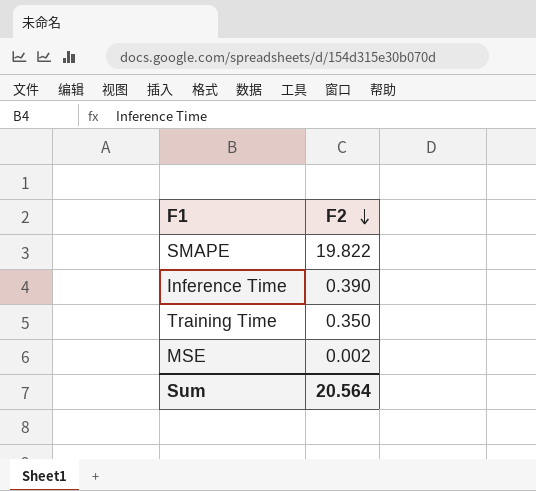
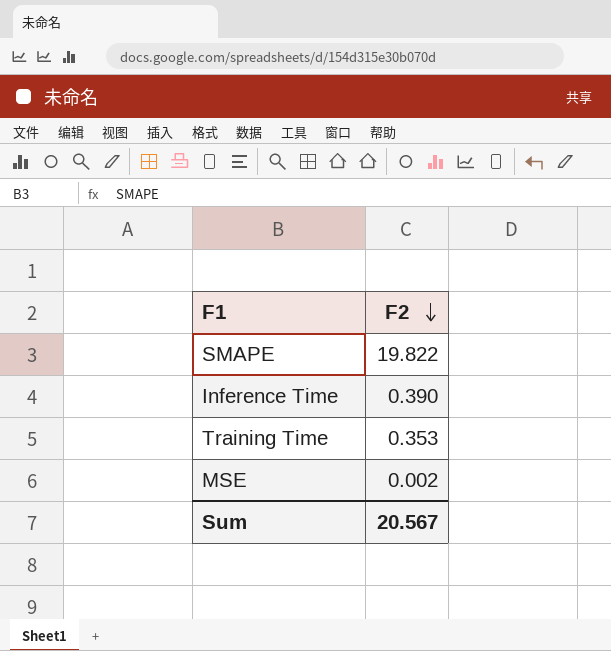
Training Time | F2: 0.350 -> 0.353
Sum | F2: 20.564 -> 20.567

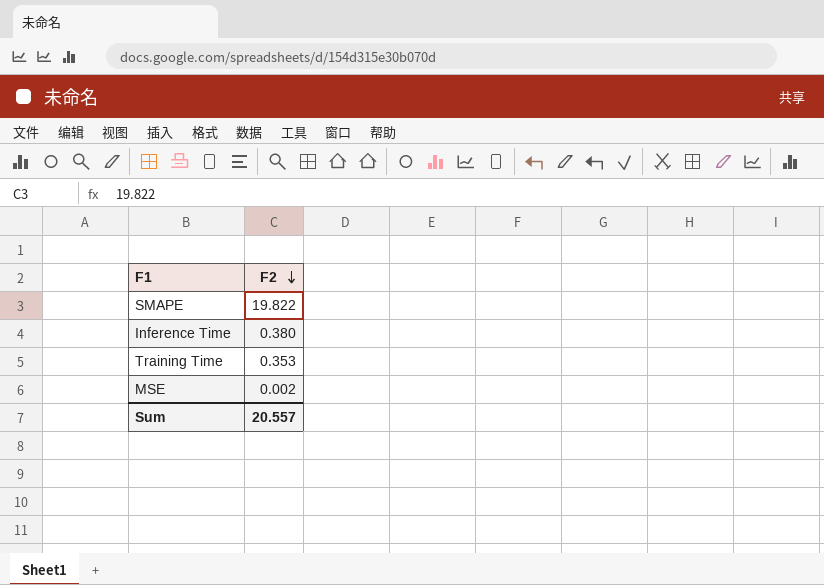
Inference Time | F2: 0.390 -> 0.380
Sum | F2: 20.567 -> 20.557

